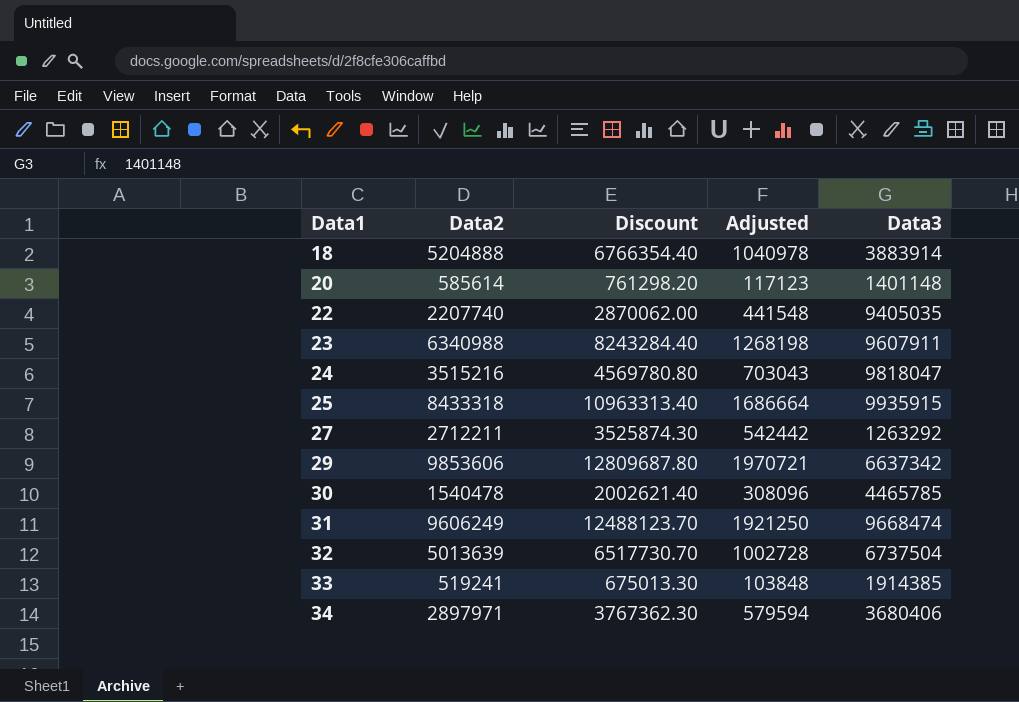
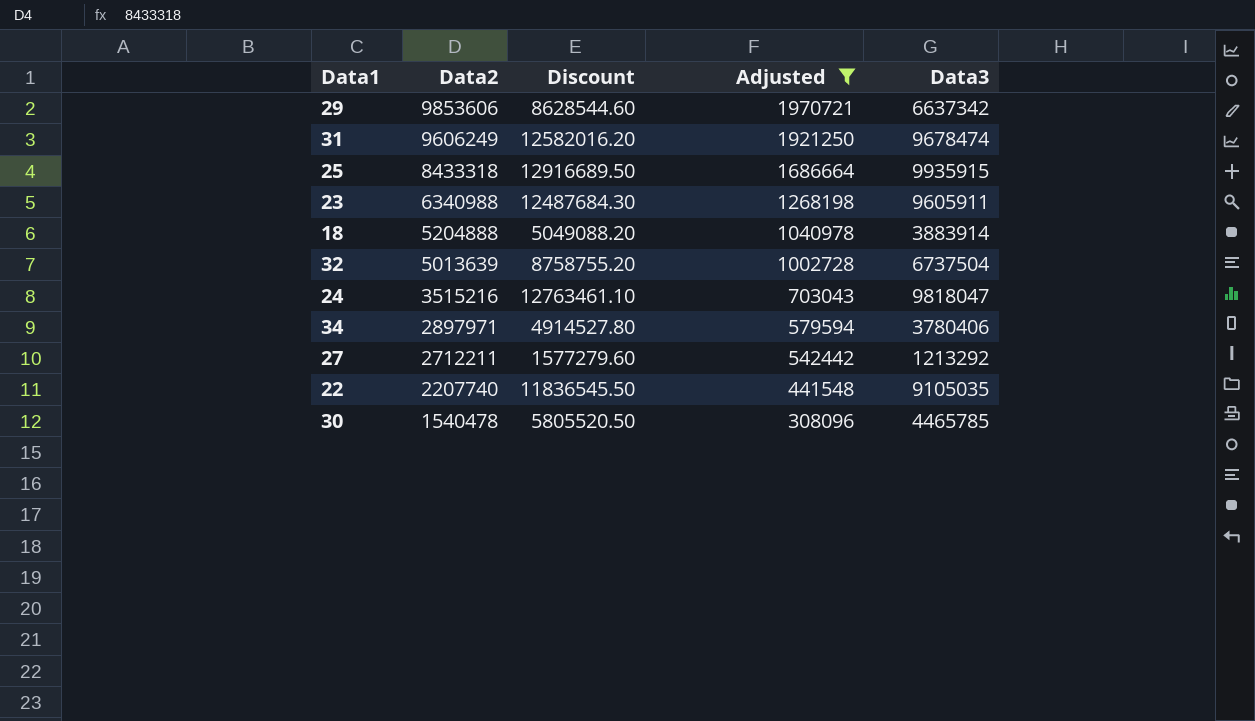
filter: none -> Adjusted >= 308096
row order: Data1 ascending -> Data2 descending
column Discount | formula: [Data2] * 1.3 -> [Data3] * 1.3
31 | Data3: 9668474 -> 9678474
23 | Data3: 9607911 -> 9605911
34 | Data3: 3680406 -> 3780406
27 | Data3: 1263292 -> 1213292
22 | Data3: 9405035 -> 9105035

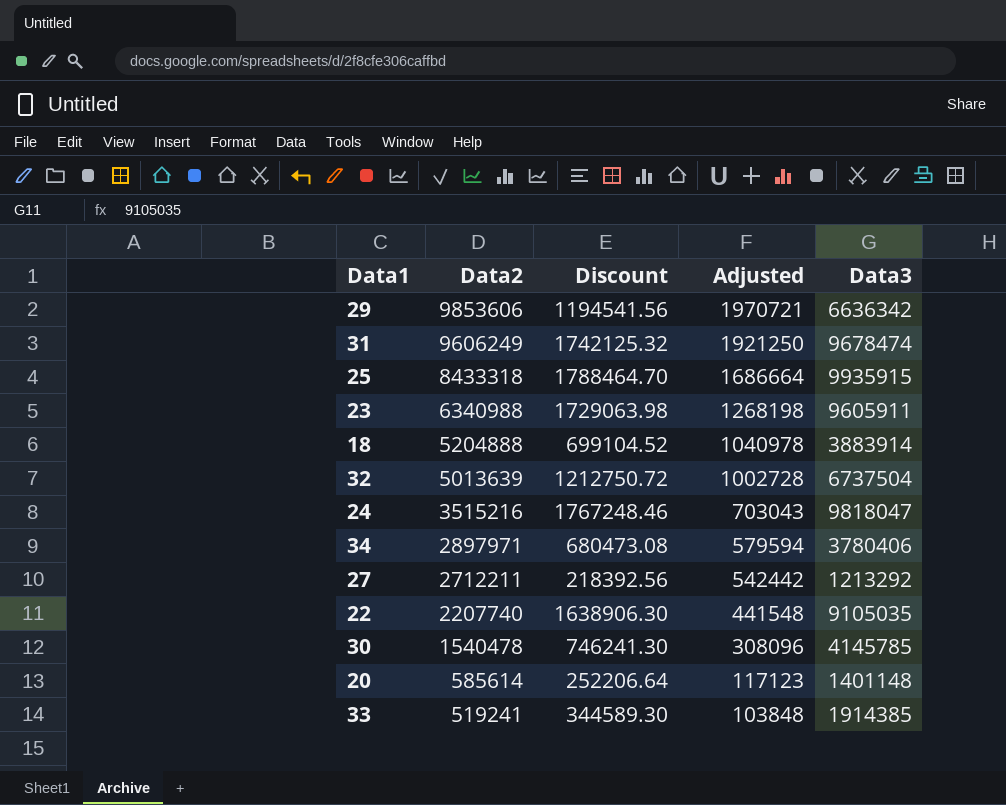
filter: Adjusted >= 308096 -> none
column Discount | formula: [Data3] * 1.3 -> [Data3] * 0.18
29 | Data3: 6637342 -> 6636342
30 | Data3: 4465785 -> 4145785

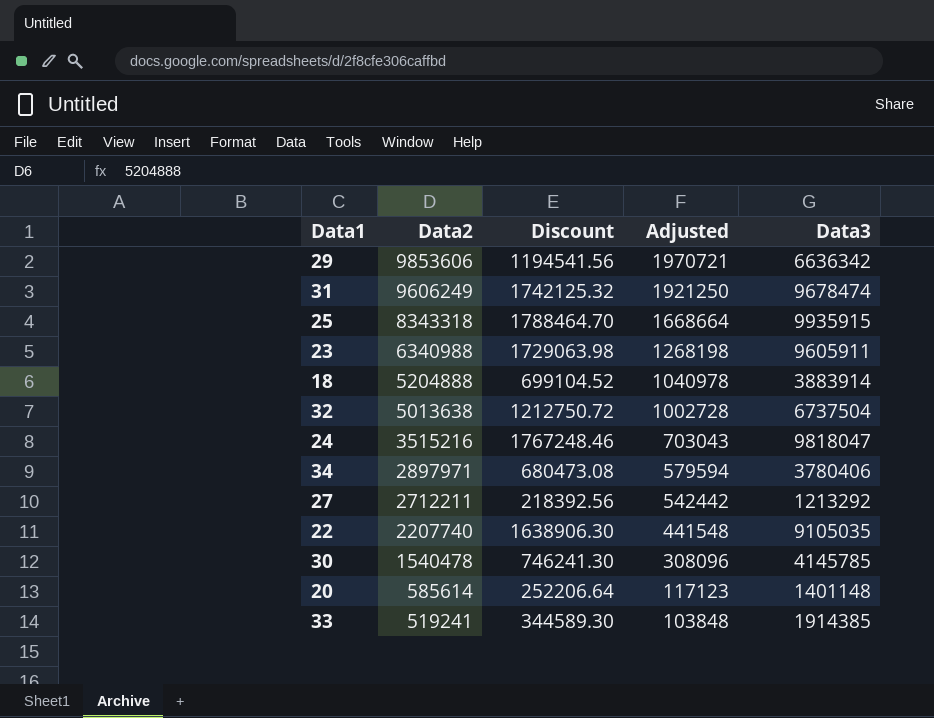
25 | Data2: 8433318 -> 8343318
25 | Adjusted: 1686664 -> 1668664
32 | Data2: 5013639 -> 5013638

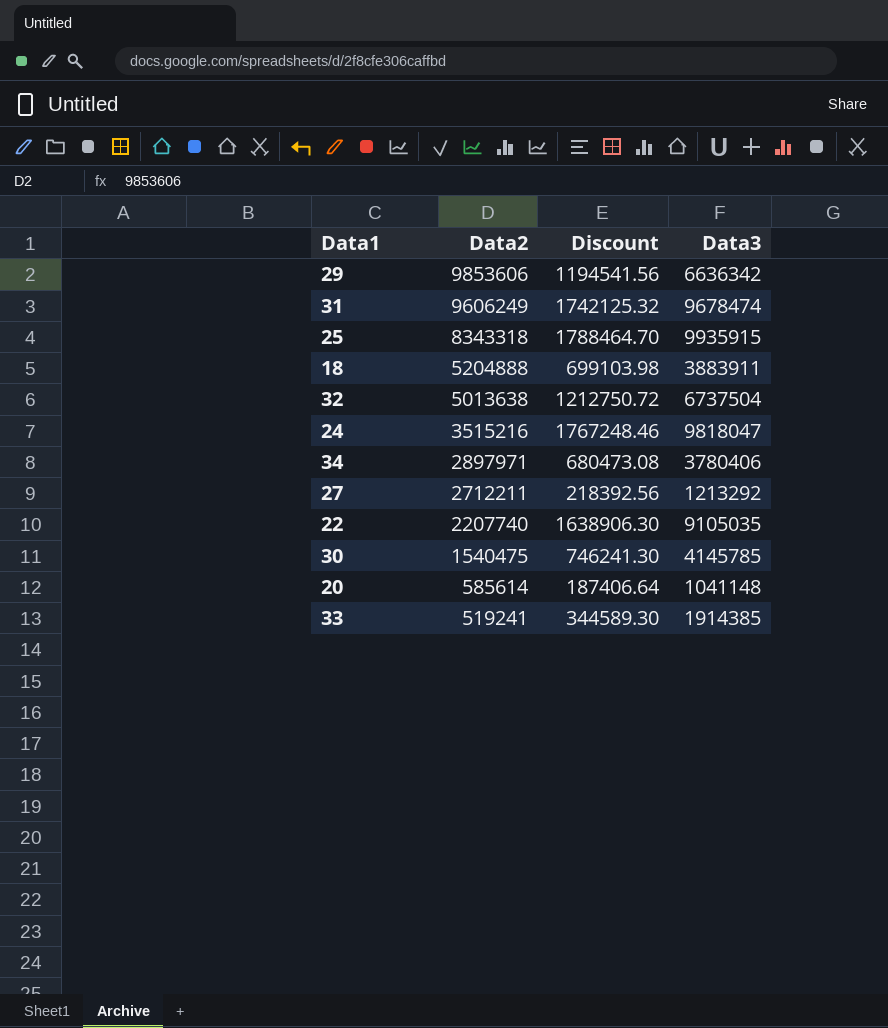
column Adjusted | formula: [Data2] * 0.2 -> none
row 23: 6340988 | 1729063.98 | 1268198 | 9605911 -> none
18 | Discount: 699104.52 -> 699103.98
18 | Data3: 3883914 -> 3883911
30 | Data2: 1540478 -> 1540475
20 | Discount: 252206.64 -> 187406.64
20 | Data3: 1401148 -> 1041148

